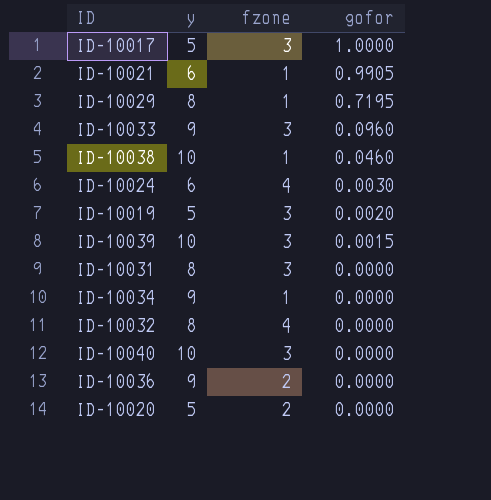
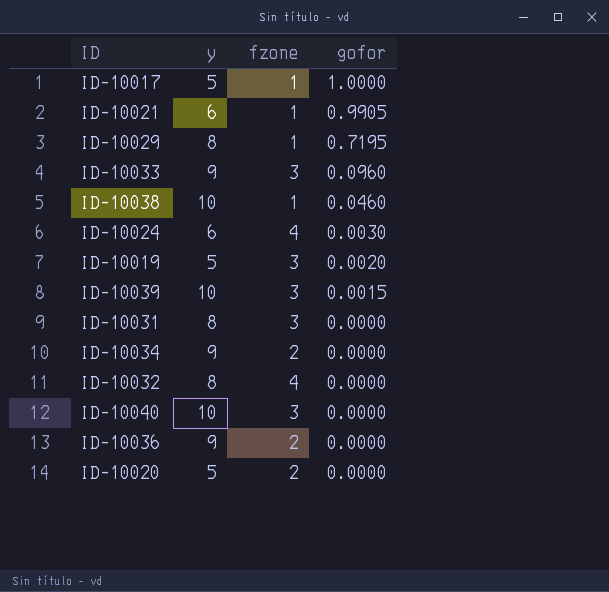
ID-10017 | fzone: 3 -> 1
ID-10034 | fzone: 1 -> 2

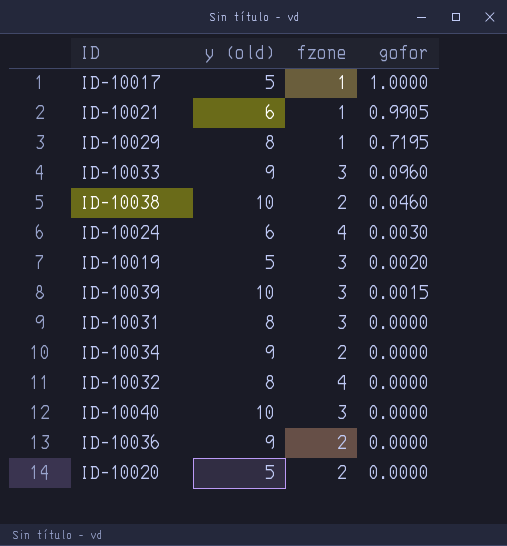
column name: y -> y (old)
ID-10038 | fzone: 1 -> 2

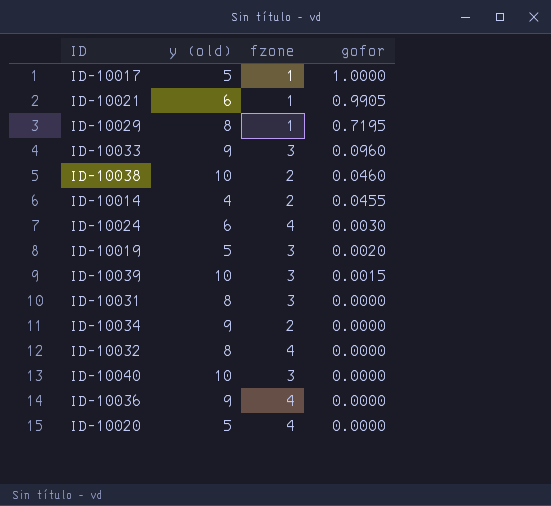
row ID-10014: none -> 4 | 2 | 0.0455
ID-10036 | fzone: 2 -> 4
ID-10020 | fzone: 2 -> 4

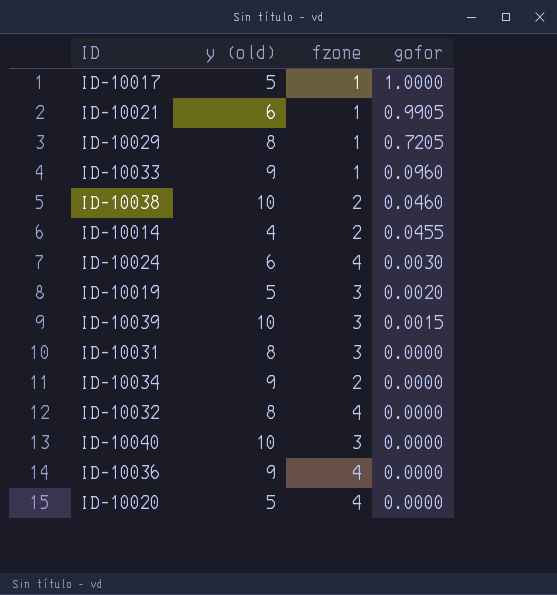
ID-10029 | gofor: 0.7195 -> 0.7205
ID-10033 | fzone: 3 -> 1

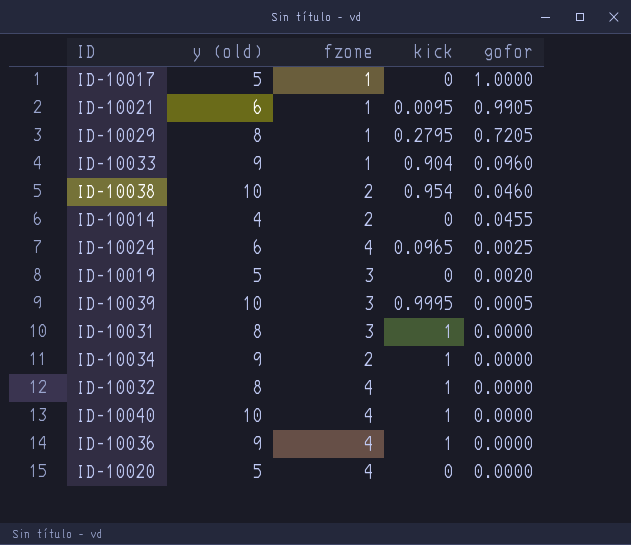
column kick | position: none -> 4
ID-10024 | gofor: 0.0030 -> 0.0025
ID-10039 | gofor: 0.0015 -> 0.0005
ID-10040 | fzone: 3 -> 4

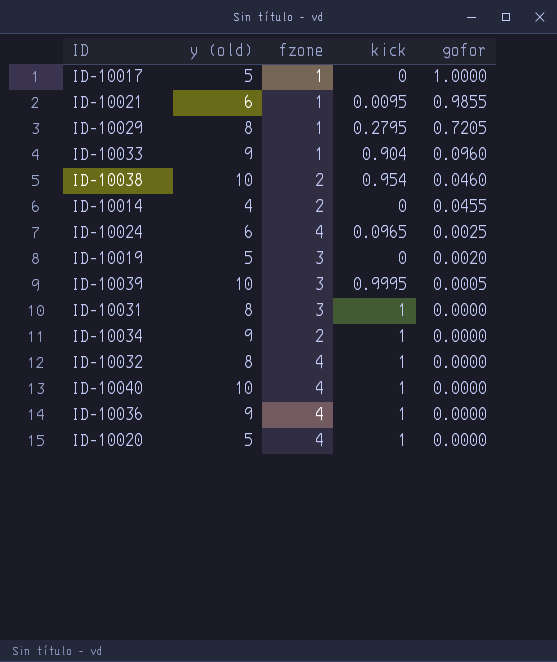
ID-10021 | gofor: 0.9905 -> 0.9855
ID-10020 | kick: 0 -> 1

